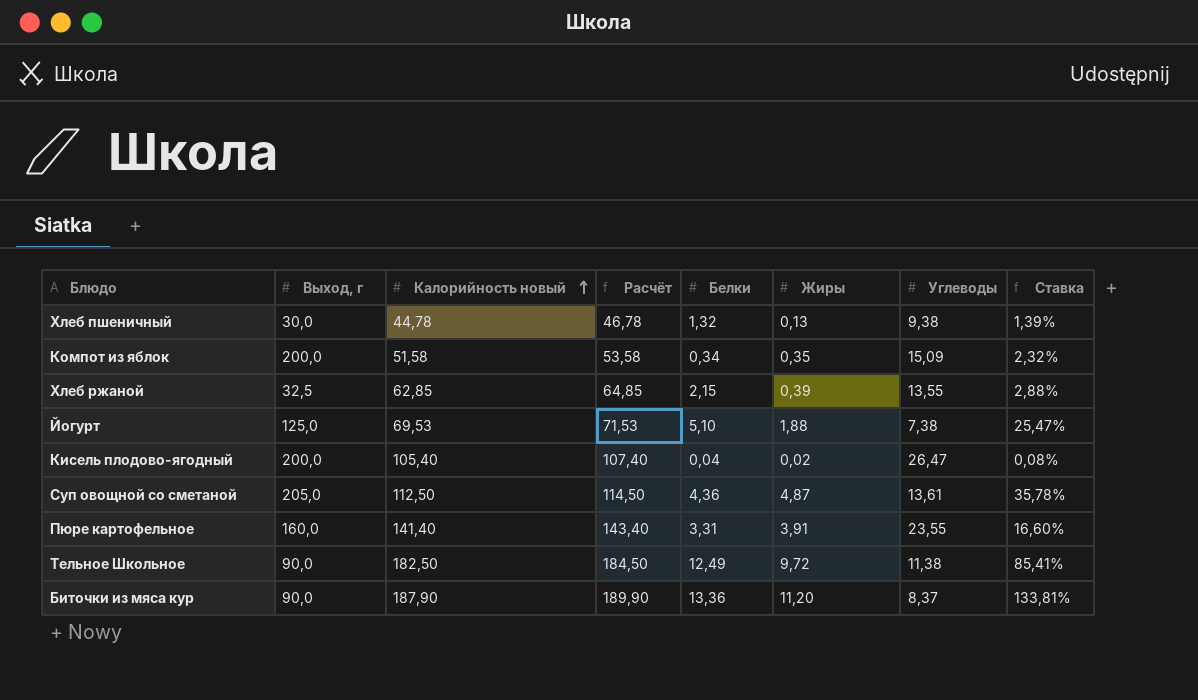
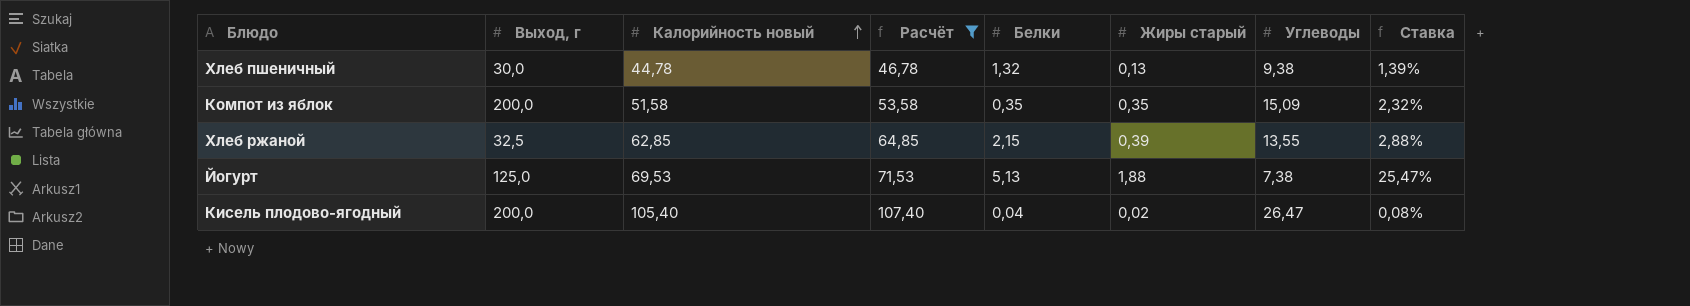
filter: none -> Расчёт <= 107,40
column name: Жиры -> Жиры старый
Компот из яблок | Белки: 0,34 -> 0,35
Йогурт | Белки: 5,10 -> 5,13

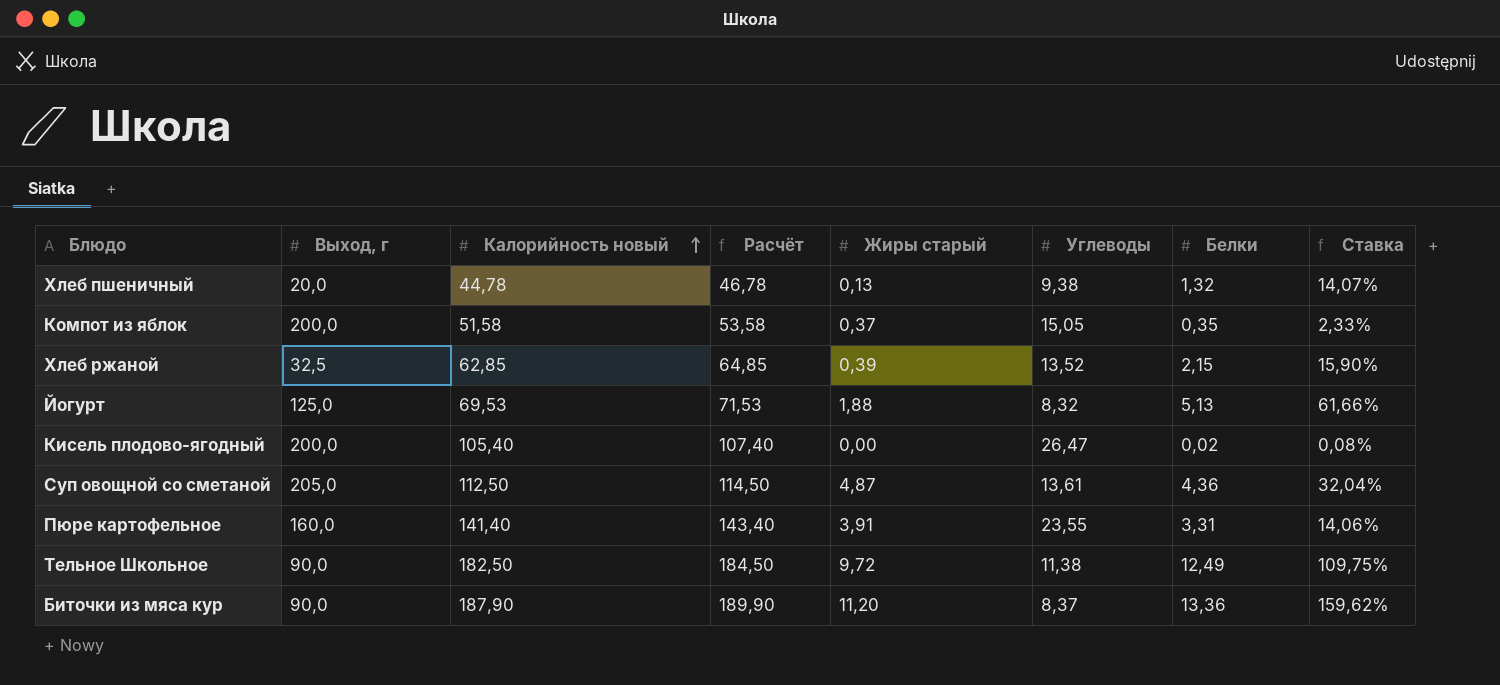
filter: Расчёт <= 107,40 -> none
column Белки | position: 5 -> 7
column Ставка | formula: [Жиры старый] / [Углеводы] -> [Белки] / [Углеводы]
Хлеб пшеничный | Выход, г: 30,0 -> 20,0
Компот из яблок | Жиры старый: 0,35 -> 0,37
Компот из яблок | Углеводы: 15,09 -> 15,05
Хлеб ржаной | Углеводы: 13,55 -> 13,52
Йогурт | Углеводы: 7,38 -> 8,32
Кисель плодово-ягодный | Жиры старый: 0,02 -> 0,00
Кисель плодово-ягодный | Белки: 0,04 -> 0,02

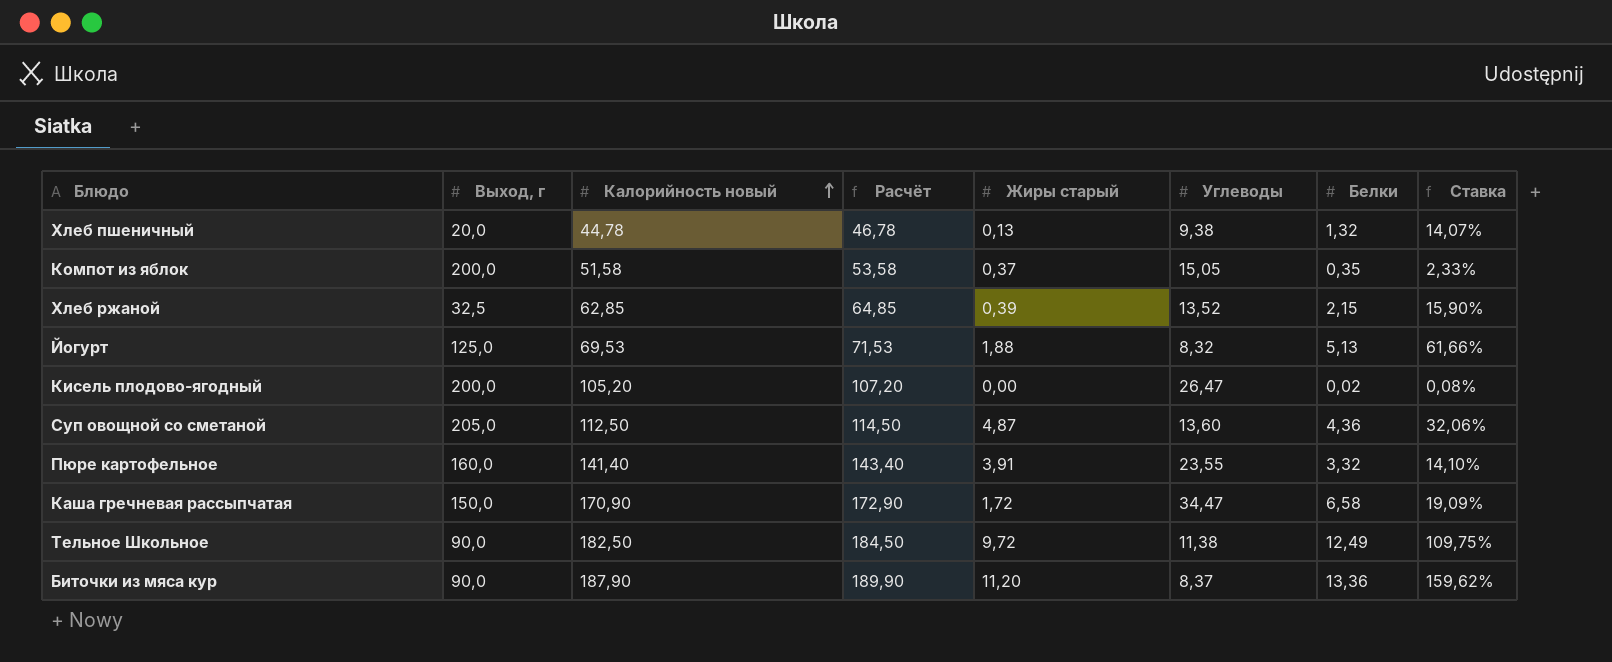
Кисель плодово-ягодный | Калорийность новый: 105,40 -> 105,20
Кисель плодово-ягодный | Расчёт: 107,40 -> 107,20
Суп овощной со сметаной | Углеводы: 13,61 -> 13,60
Суп овощной со сметаной | Ставка: 32,04% -> 32,06%
Пюре картофельное | Белки: 3,31 -> 3,32
Пюре картофельное | Ставка: 14,06% -> 14,10%
row Каша гречневая рассыпчатая: none -> 150,0 | 170,90 | 172,90 | 1,72 | 34,47 | 6,58 | 19,09%

